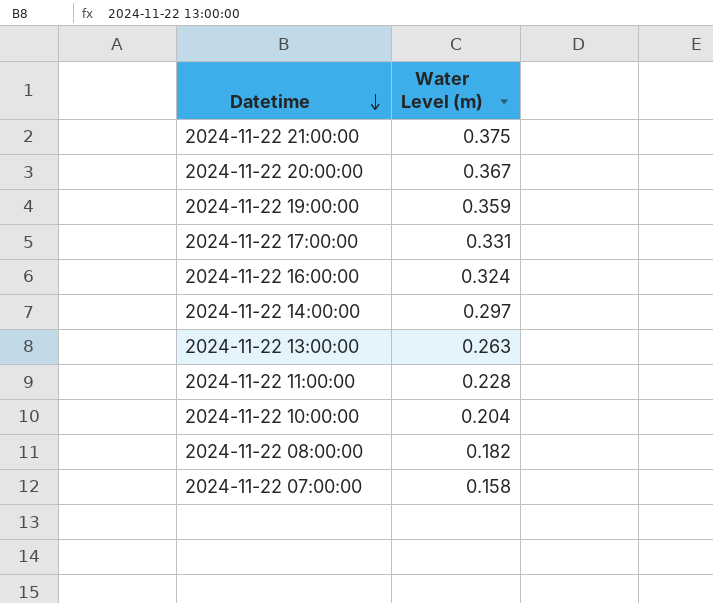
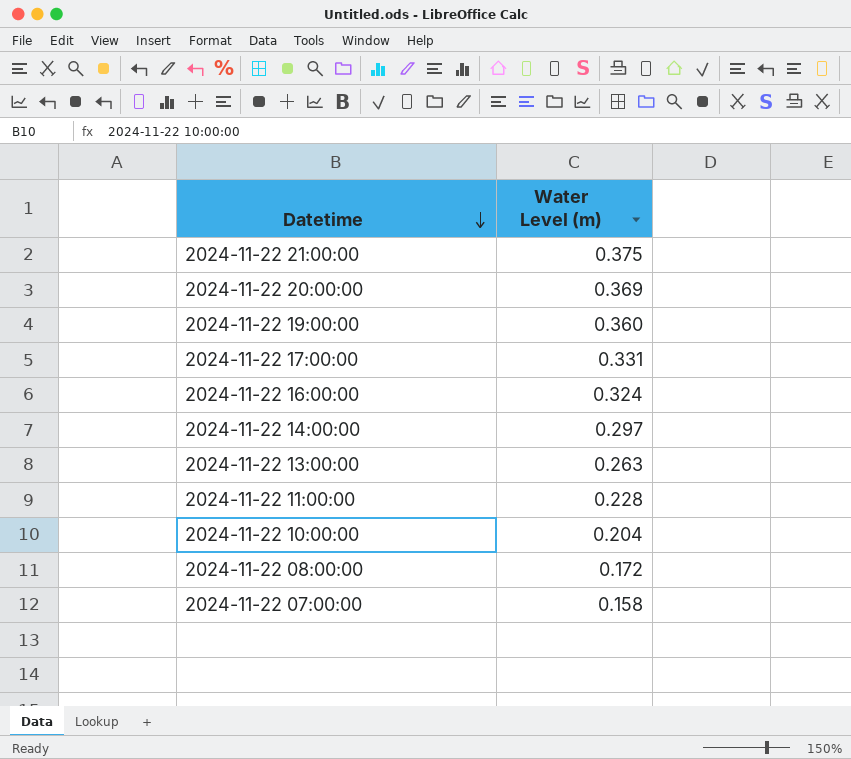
2024-11-22 20:00:00 | Water Level (m): 0.367 -> 0.369
2024-11-22 19:00:00 | Water Level (m): 0.359 -> 0.360
2024-11-22 08:00:00 | Water Level (m): 0.182 -> 0.172

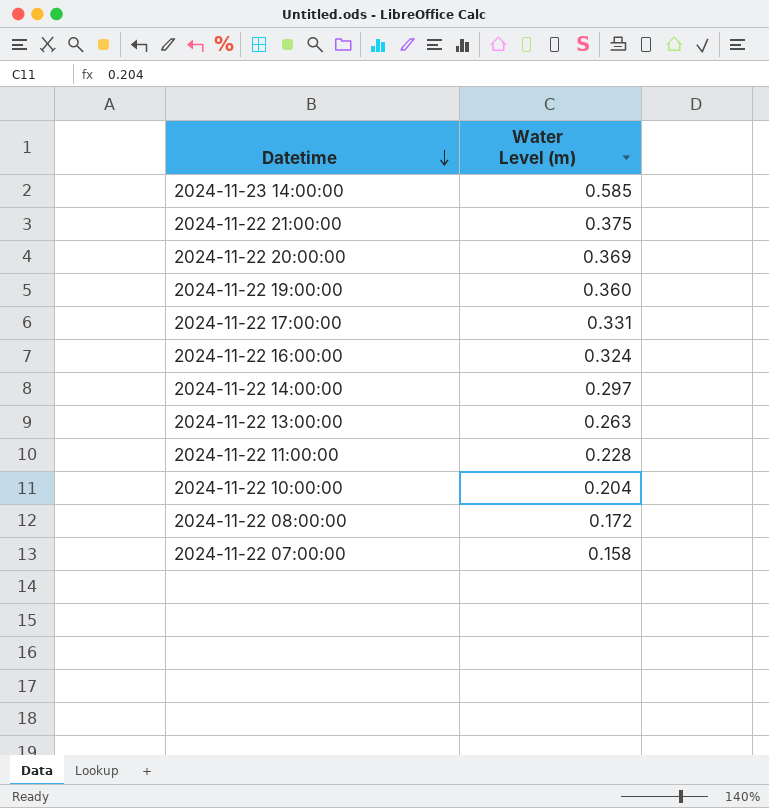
row 2024-11-23 14:00:00: none -> 0.585

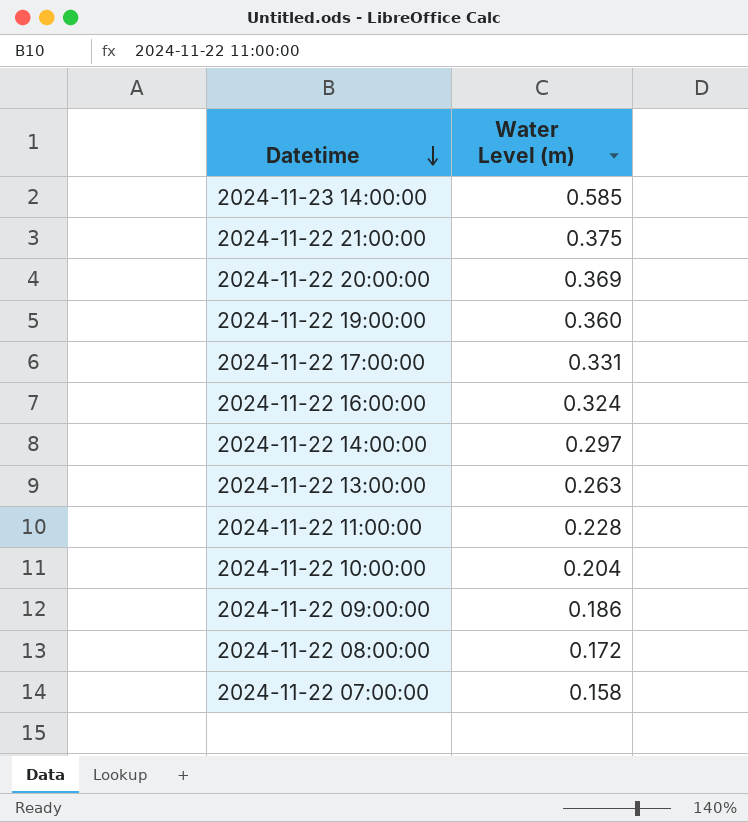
row 2024-11-22 09:00:00: none -> 0.186

